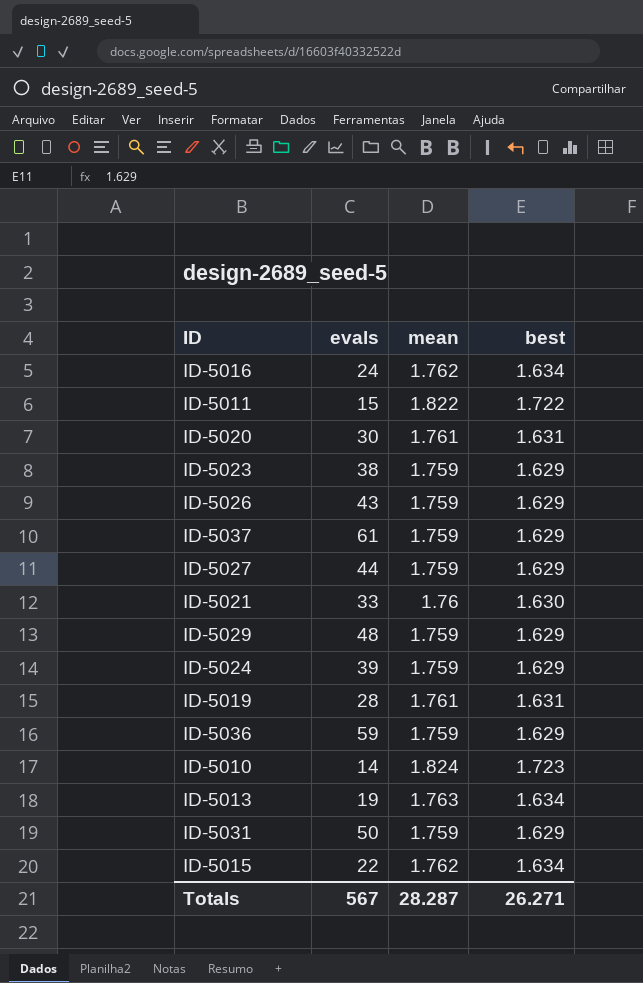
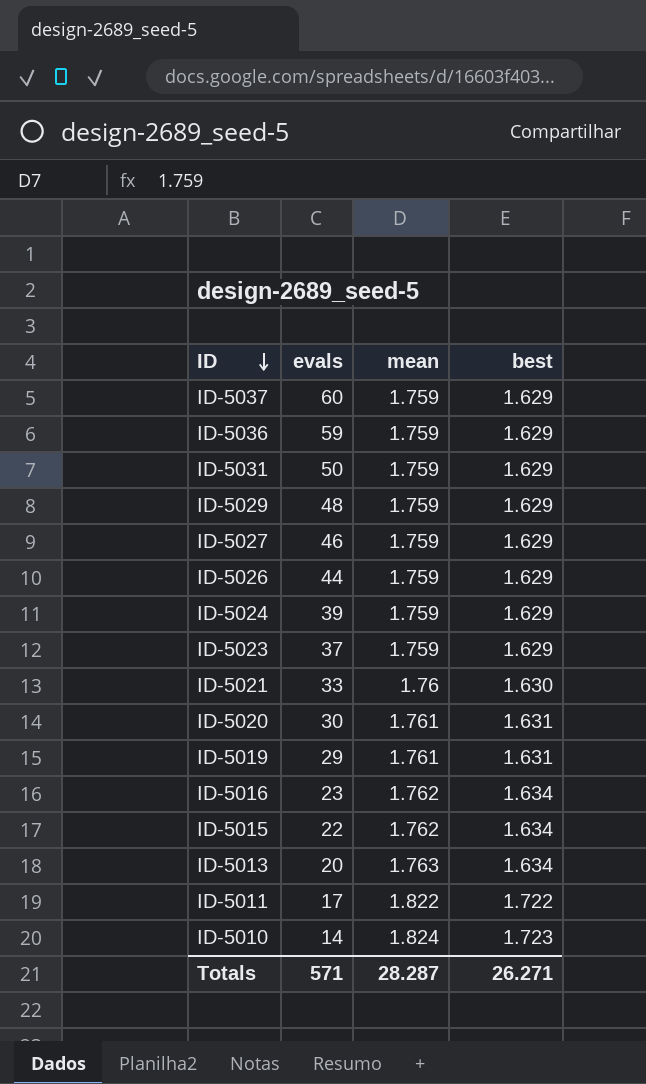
row order: none -> ID descending
ID-5037 | evals: 61 -> 60
ID-5027 | evals: 44 -> 46
ID-5026 | evals: 43 -> 44
ID-5023 | evals: 38 -> 37
ID-5019 | evals: 28 -> 29
ID-5016 | evals: 24 -> 23
ID-5013 | evals: 19 -> 20
ID-5011 | evals: 15 -> 17
Totals | evals: 567 -> 571

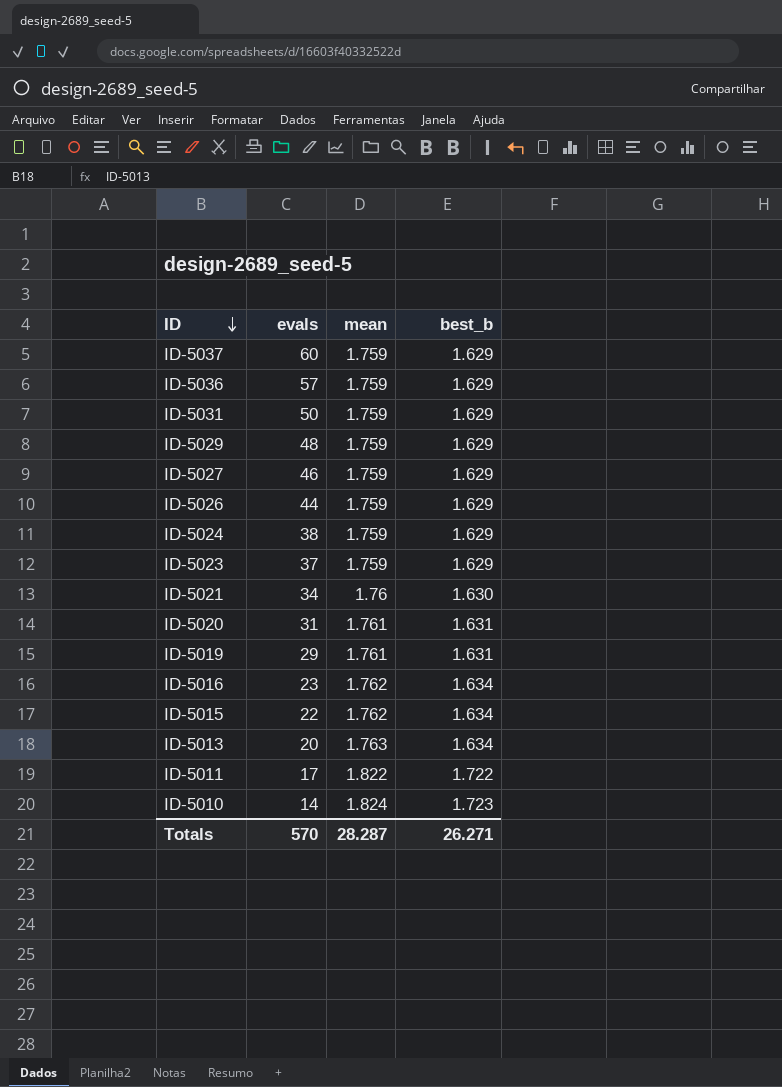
column name: best -> best_b
ID-5036 | evals: 59 -> 57
ID-5024 | evals: 39 -> 38
ID-5021 | evals: 33 -> 34
ID-5020 | evals: 30 -> 31
Totals | evals: 571 -> 570

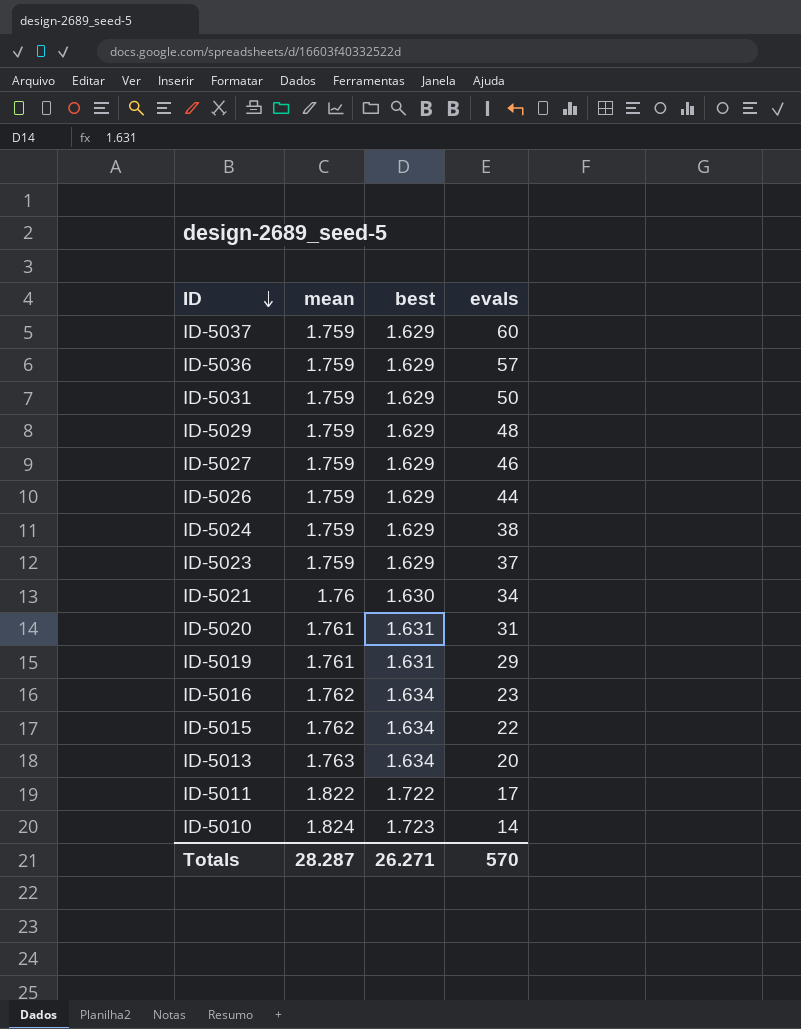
column name: best_b -> best
column evals | position: 2 -> 4

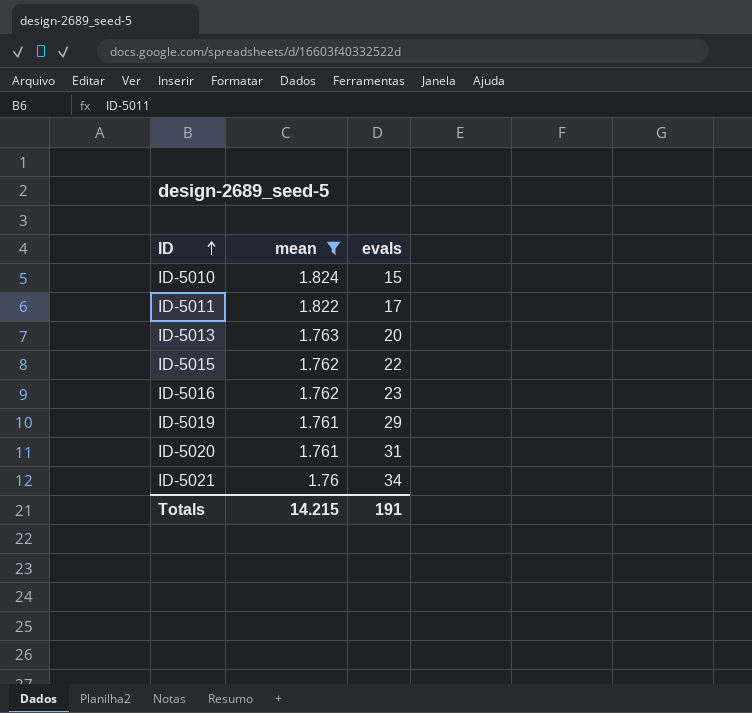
filter: none -> mean != 1.759
row order: ID descending -> ID ascending
column best | position: 3 -> none
ID-5010 | evals: 14 -> 15
Totals | mean: 28.287 -> 14.215
Totals | evals: 570 -> 191

